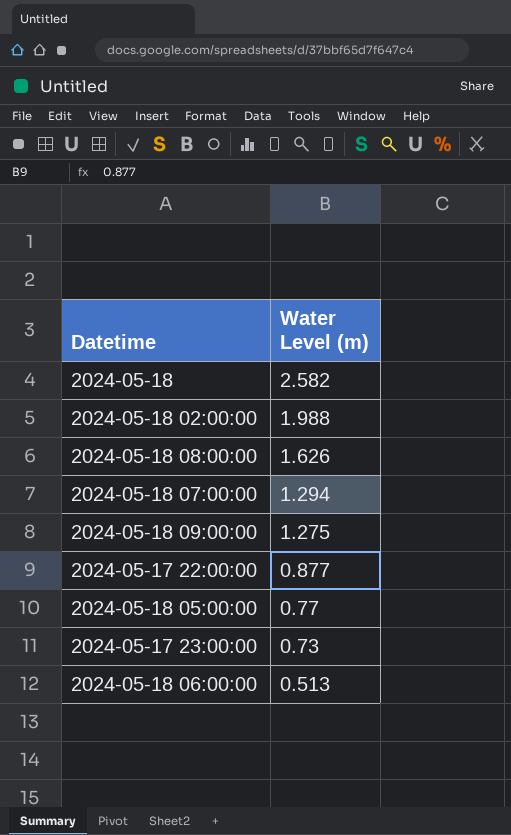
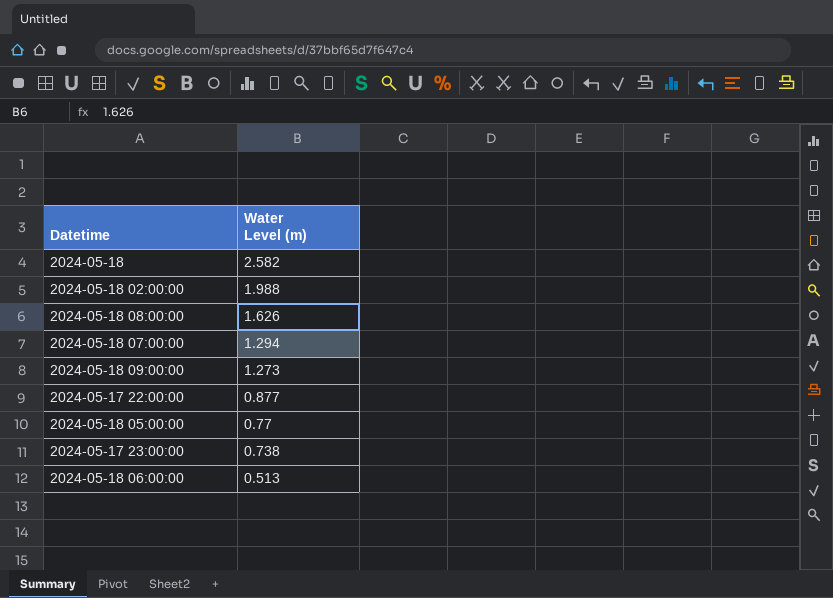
2024-05-18 09:00:00 | Water Level (m): 1.275 -> 1.273
2024-05-17 23:00:00 | Water Level (m): 0.73 -> 0.738

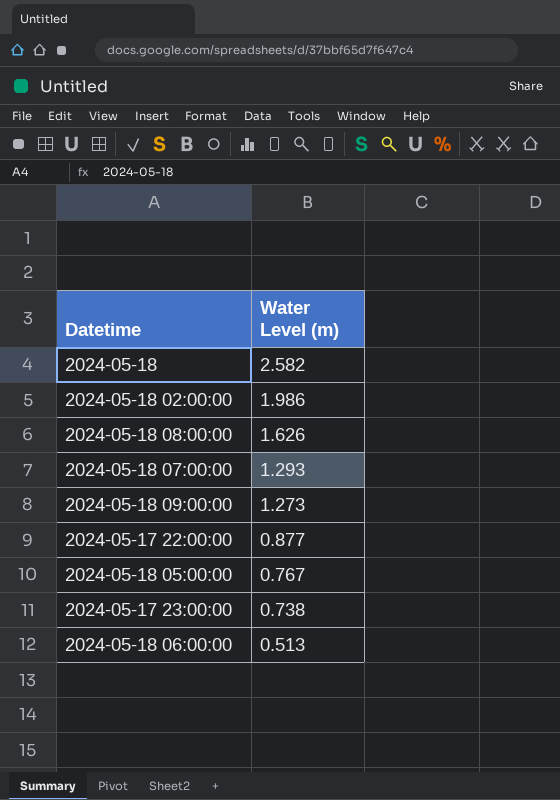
2024-05-18 02:00:00 | Water Level (m): 1.988 -> 1.986
2024-05-18 07:00:00 | Water Level (m): 1.294 -> 1.293
2024-05-18 05:00:00 | Water Level (m): 0.77 -> 0.767

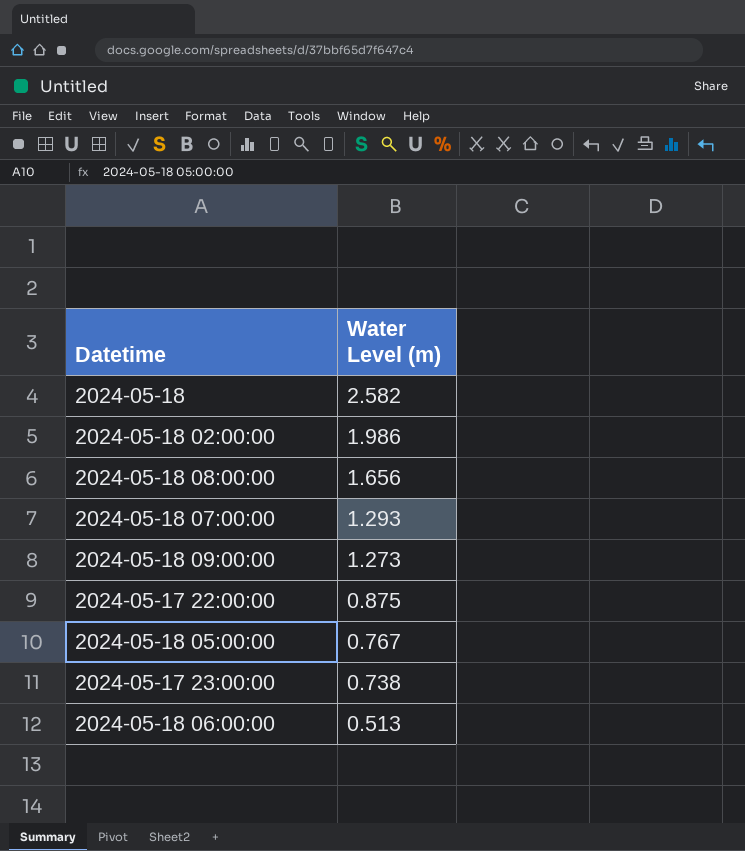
2024-05-18 08:00:00 | Water Level (m): 1.626 -> 1.656
2024-05-17 22:00:00 | Water Level (m): 0.877 -> 0.875

